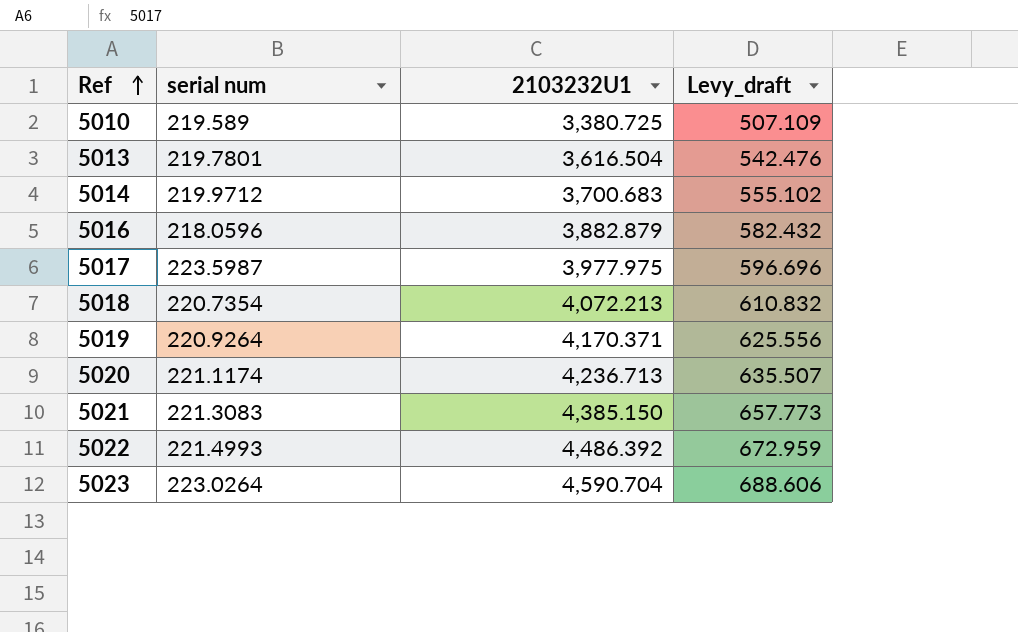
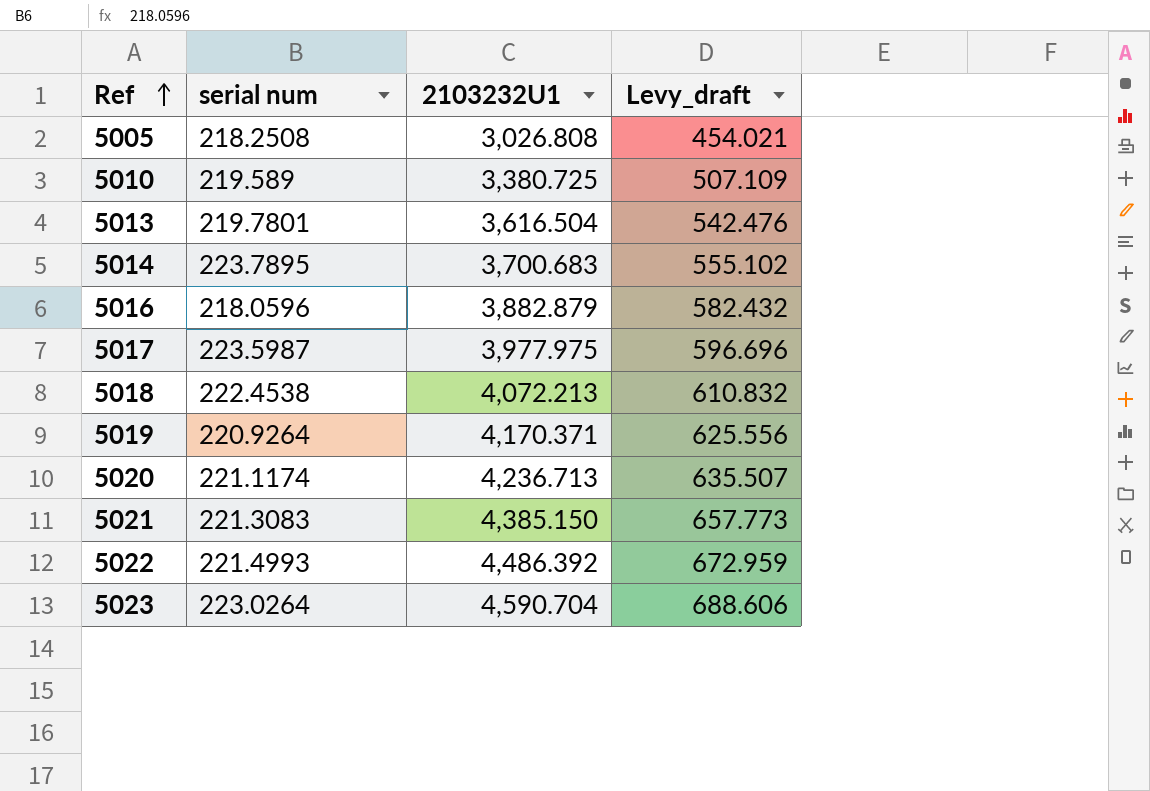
row 5005: none -> 218.2508 | 3,026.808 | 454.021
5014 | serial num: 219.9712 -> 223.7895
5018 | serial num: 220.7354 -> 222.4538

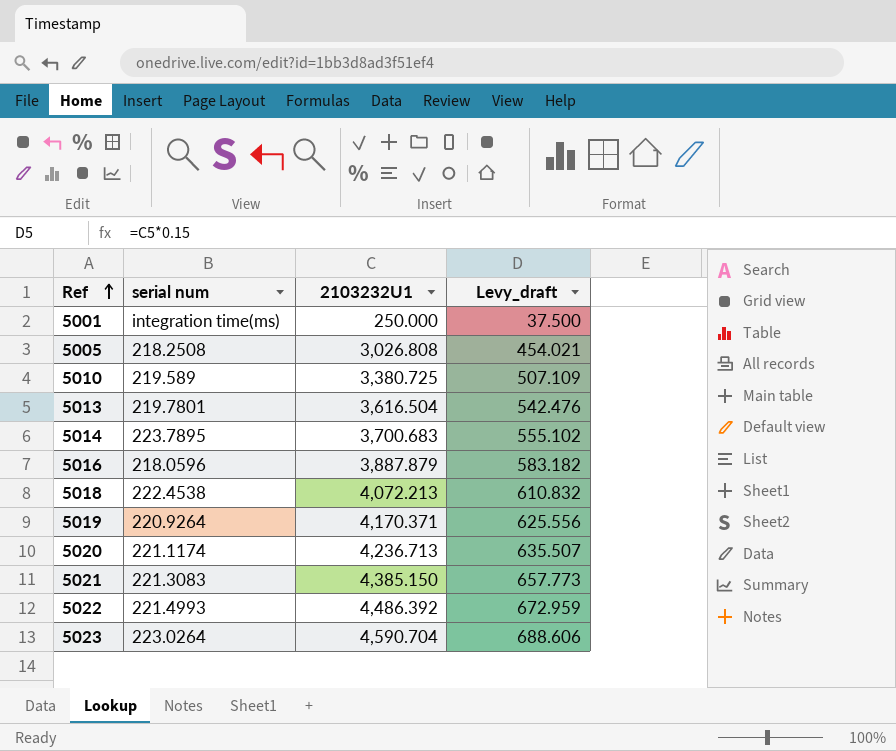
row 5017: 223.5987 | 3,977.975 | 596.696 -> none
row 5001: none -> integration time(ms) | 250.000 | 37.500
5016 | 2103232U1: 3,882.879 -> 3,887.879
5016 | Levy_draft: 582.432 -> 583.182

